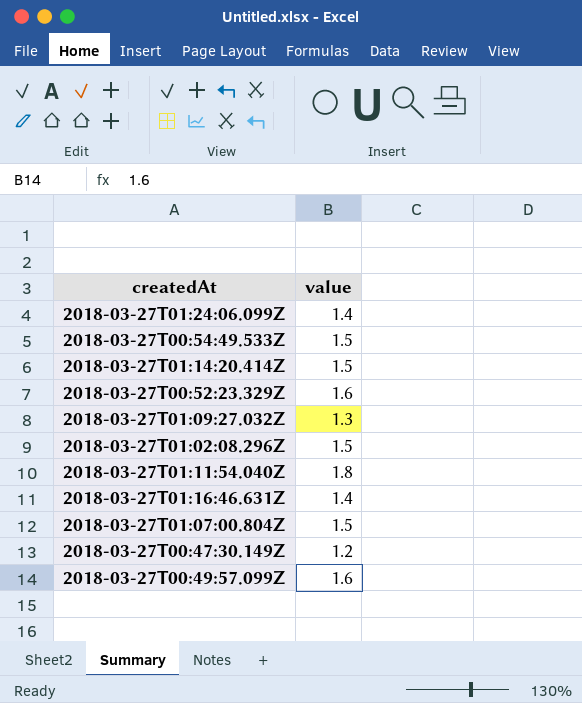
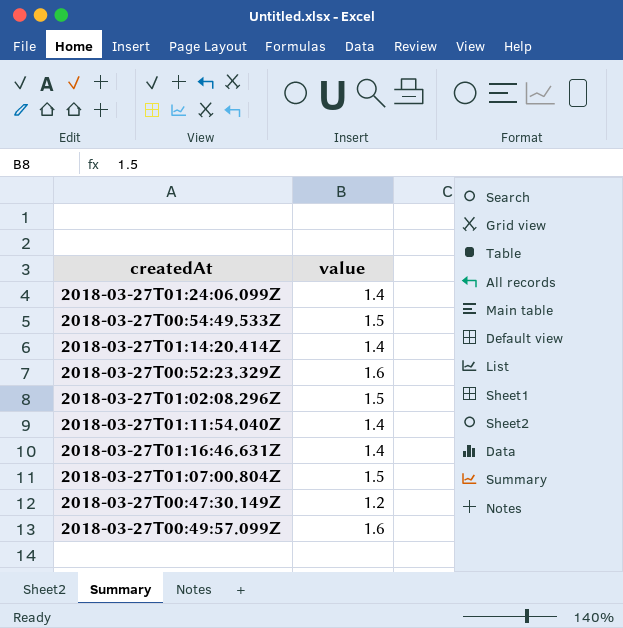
row 2018-03-27T01:09:27.032Z: 1.3 -> none
2018-03-27T01:14:20.414Z | value: 1.5 -> 1.4
2018-03-27T01:11:54.040Z | value: 1.8 -> 1.4

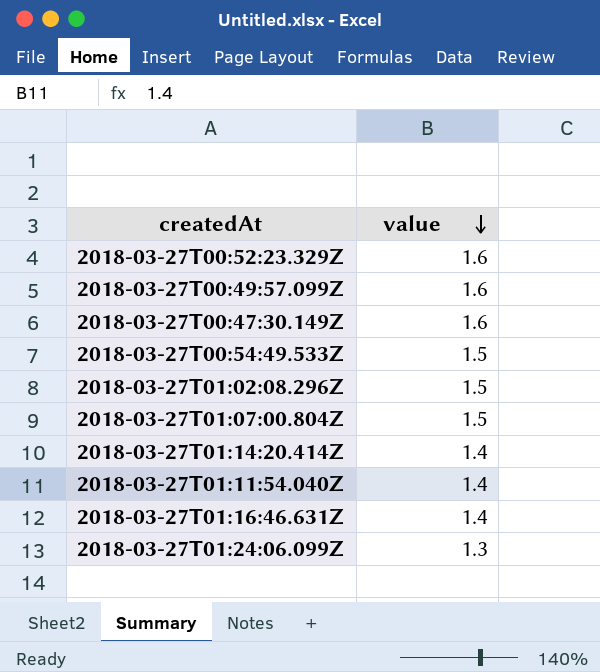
row order: none -> value descending
2018-03-27T00:47:30.149Z | value: 1.2 -> 1.6
2018-03-27T01:24:06.099Z | value: 1.4 -> 1.3

